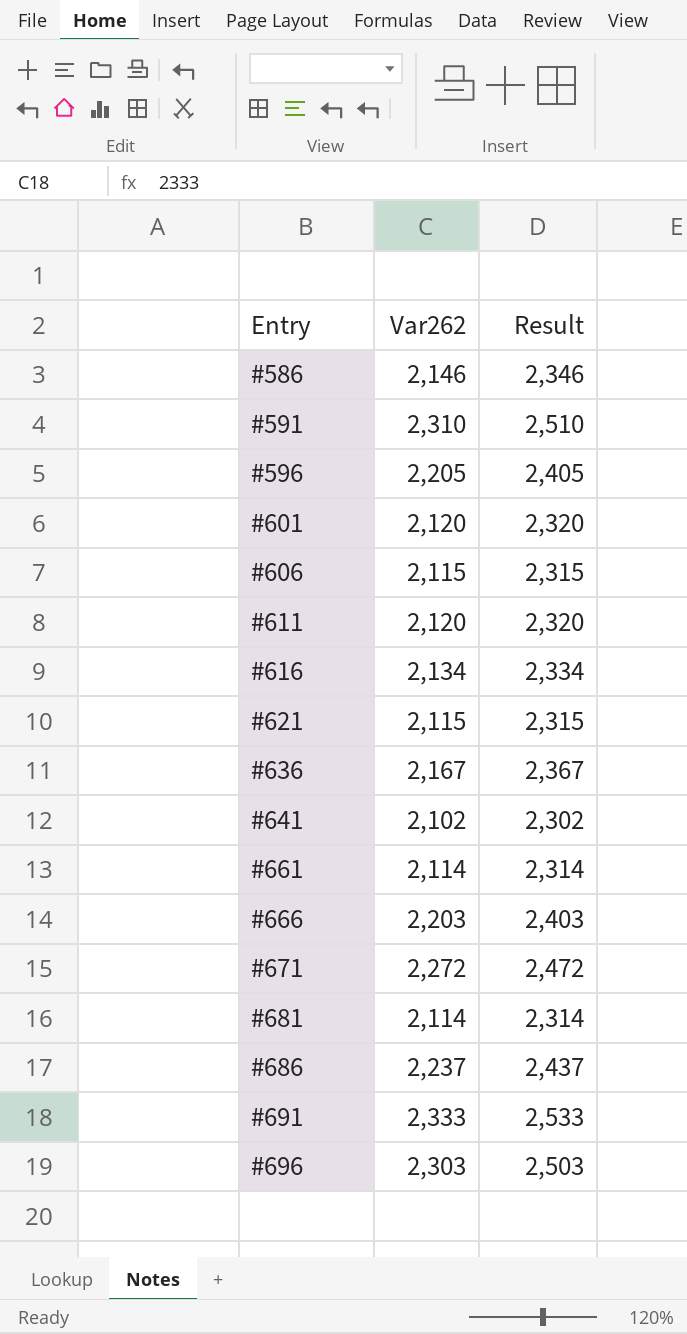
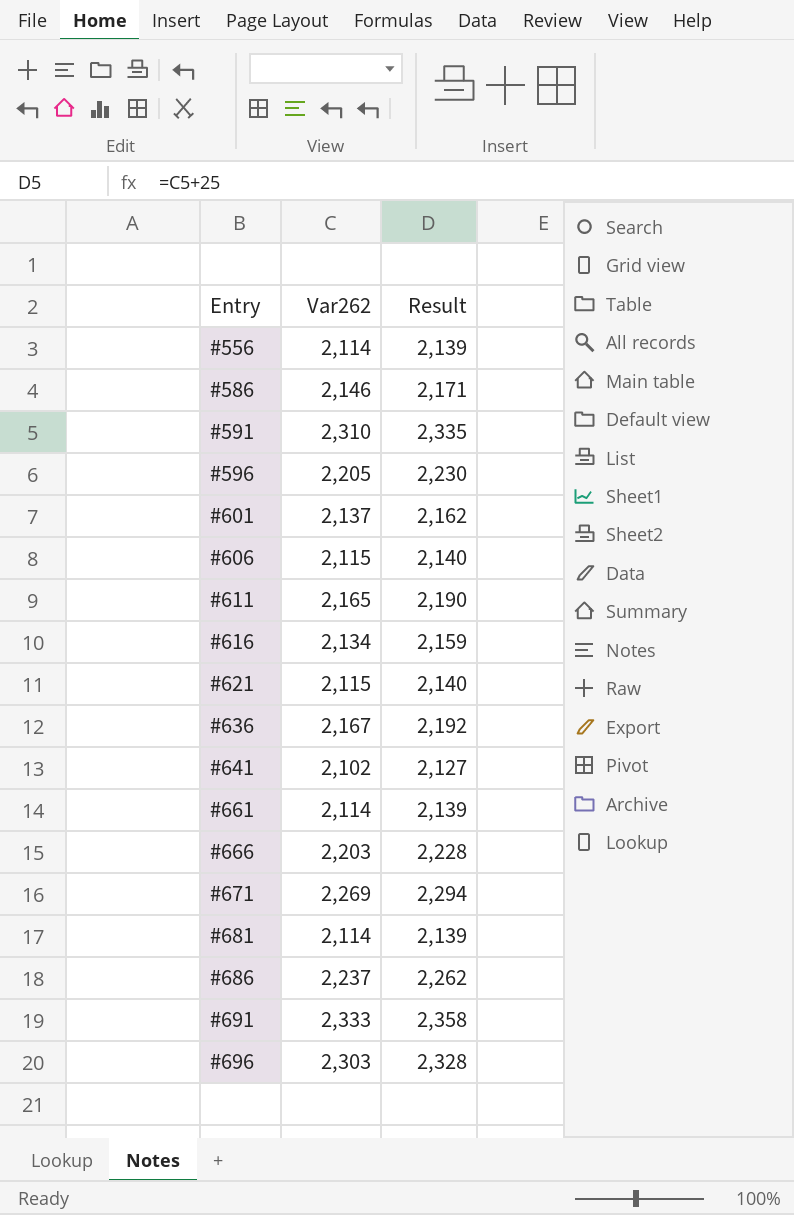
column Result | formula: [Var262] + 200 -> [Var262] + 25
row #556: none -> 2,114 | 2,139
#601 | Var262: 2,120 -> 2,137
#611 | Var262: 2,120 -> 2,165
#671 | Var262: 2,272 -> 2,269

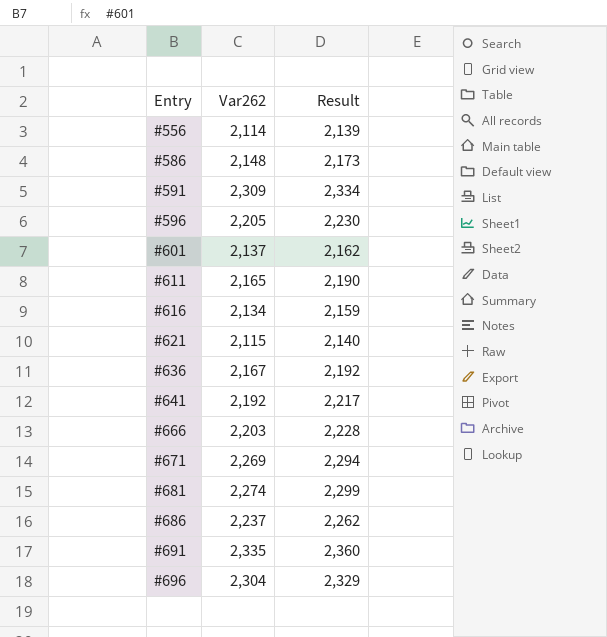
row #606: 2,115 | 2,140 -> none
row #661: 2,114 | 2,139 -> none
#586 | Var262: 2,146 -> 2,148
#586 | Result: 2,171 -> 2,173
#591 | Var262: 2,310 -> 2,309
#591 | Result: 2,335 -> 2,334
#641 | Var262: 2,102 -> 2,192
#641 | Result: 2,127 -> 2,217
#681 | Var262: 2,114 -> 2,274
#681 | Result: 2,139 -> 2,299
#691 | Var262: 2,333 -> 2,335
#691 | Result: 2,358 -> 2,360
#696 | Var262: 2,303 -> 2,304
#696 | Result: 2,328 -> 2,329

